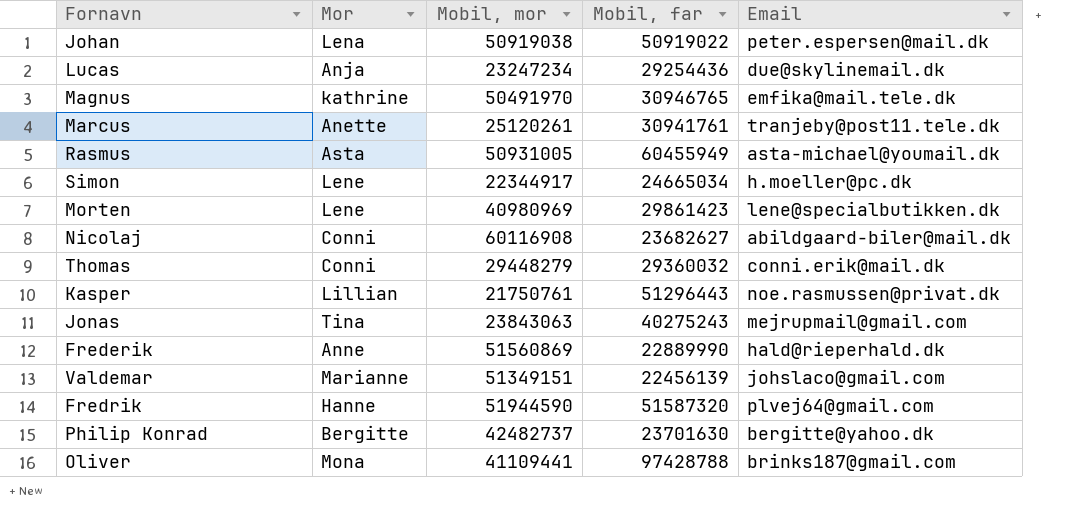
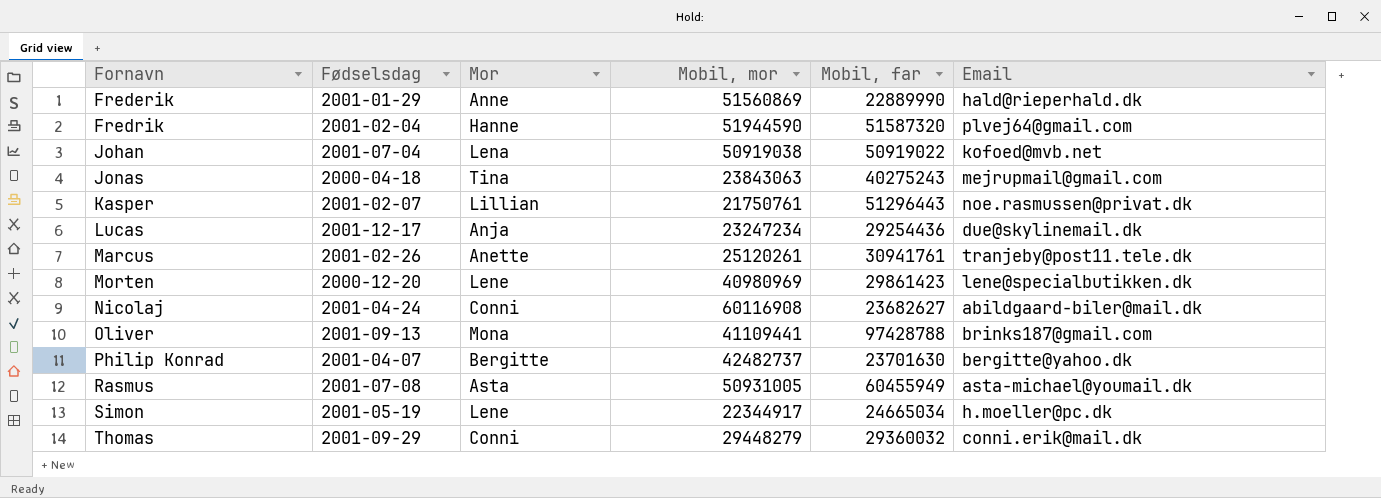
row order: none -> Fornavn ascending
column Fødselsdag | position: none -> 2
row Magnus: kathrine | 50491970 | 30946765 | emfika@mail.tele.dk -> none
row Valdemar: Marianne | 51349151 | 22456139 | johslaco@gmail.com -> none
Johan | Email: peter.espersen@mail.dk -> kofoed@mvb.net

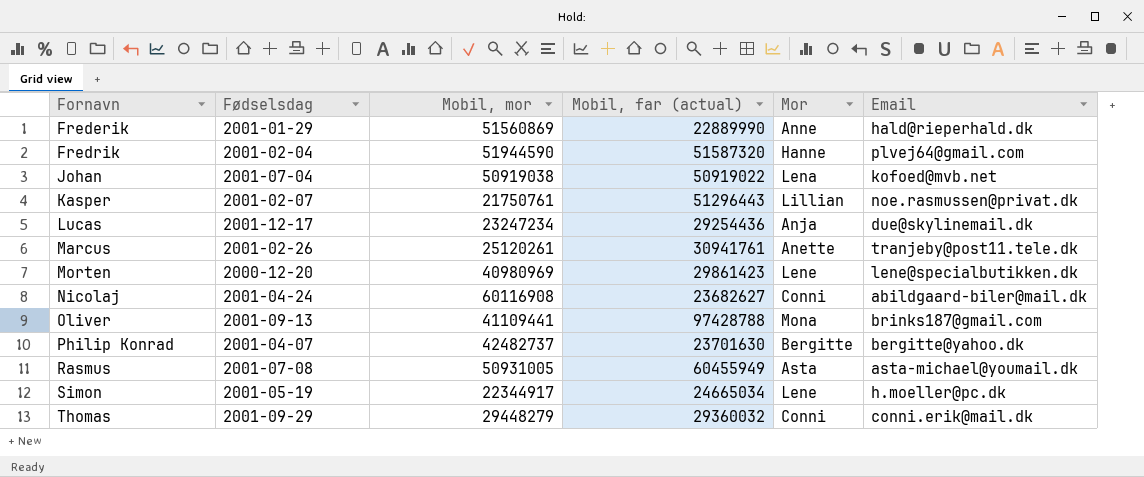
column name: Mobil, far -> Mobil, far (actual)
column Mor | position: 3 -> 5
row Jonas: 2000-04-18 | Tina | 23843063 | 40275243 | mejrupmail@gmail.com -> none

